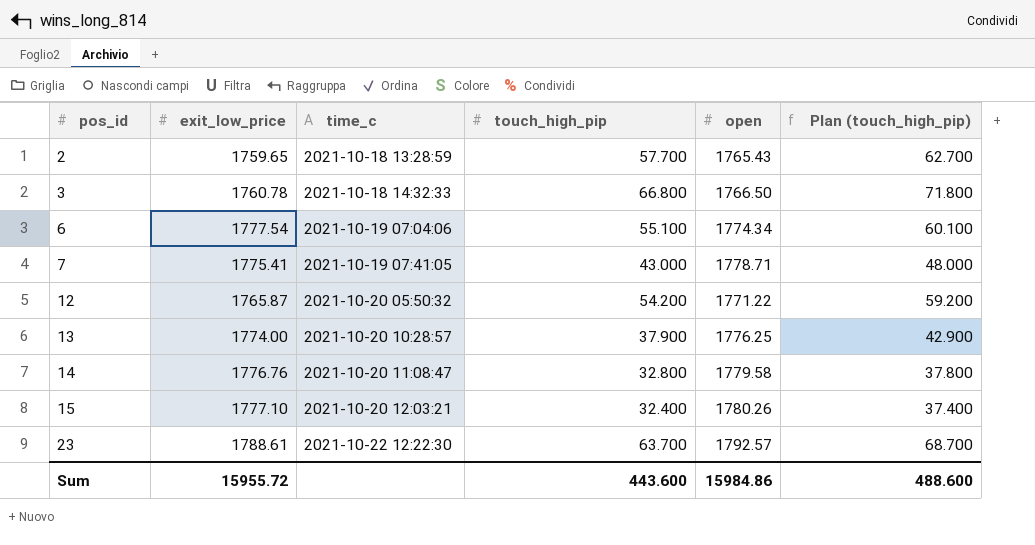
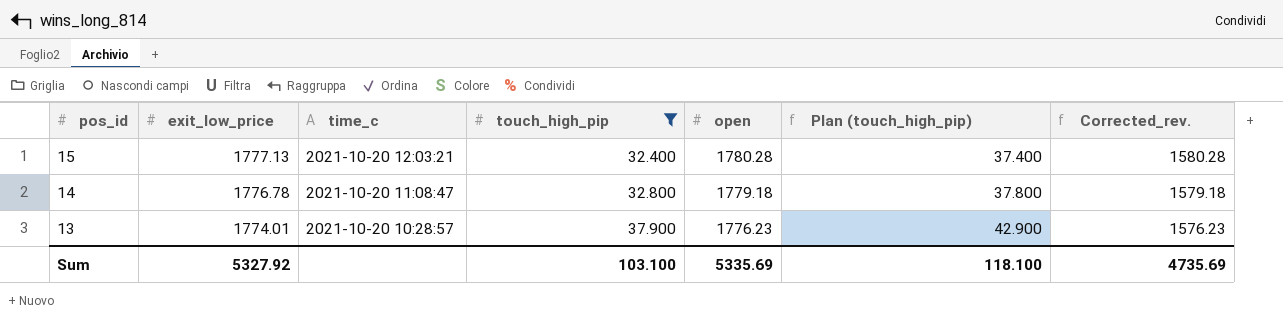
filter: none -> touch_high_pip <= 37.900
row order: pos_id ascending -> pos_id descending
column Corrected_rev. | formula: none -> [open] - 200
15 | exit_low_price: 1777.10 -> 1777.13
15 | open: 1780.26 -> 1780.28
14 | exit_low_price: 1776.76 -> 1776.78
14 | open: 1779.58 -> 1779.18
13 | exit_low_price: 1774.00 -> 1774.01
13 | open: 1776.25 -> 1776.23
Sum | exit_low_price: 15955.72 -> 5327.92
Sum | touch_high_pip: 443.600 -> 103.100
Sum | open: 15984.86 -> 5335.69
Sum | Plan (touch_high_pip): 488.600 -> 118.100

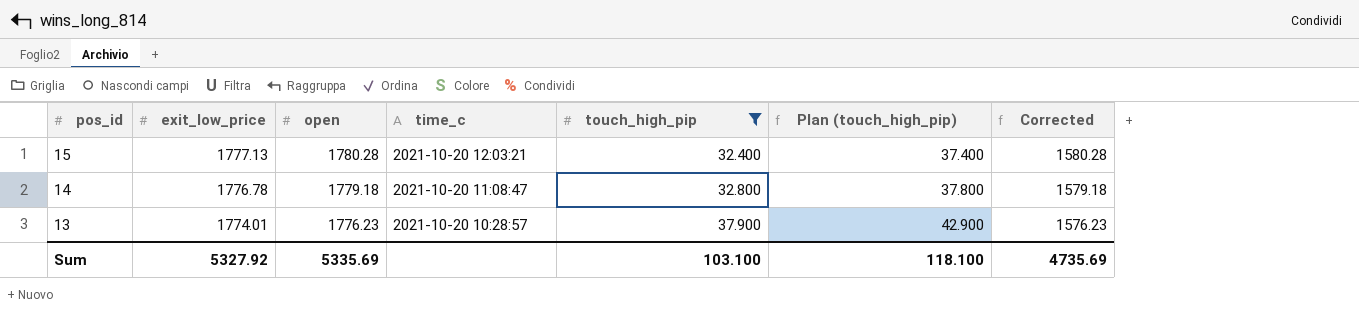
column open | position: 5 -> 3
column name: Corrected_rev. -> Corrected

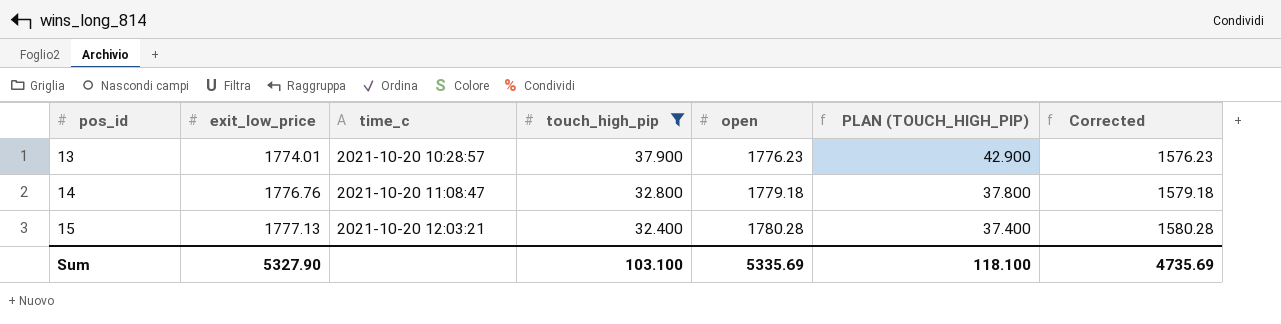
row order: pos_id descending -> pos_id ascending
column open | position: 3 -> 5
column name: Plan (touch_high_pip) -> PLAN (TOUCH_HIGH_PIP)
14 | exit_low_price: 1776.78 -> 1776.76
Sum | exit_low_price: 5327.92 -> 5327.90

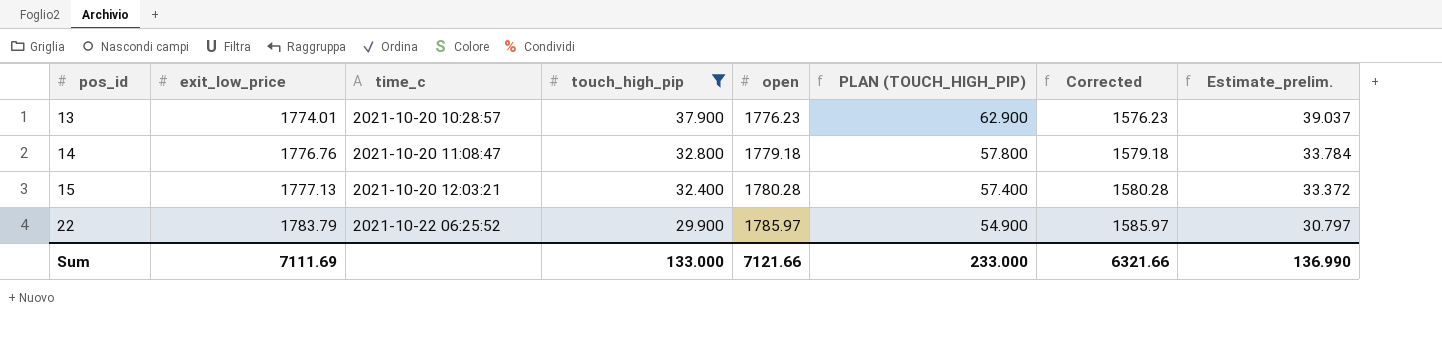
column PLAN (TOUCH_HIGH_PIP) | formula: [touch_high_pip] + 5 -> [touch_high_pip] + 25
column Estimate_prelim. | formula: none -> [touch_high_pip] * 1.03
row 22: none -> 1783.79 | 2021-10-22 06:25:52 | 29.900 | 1785.97 | 54.900 | 1585.97 | 30.797
Sum | exit_low_price: 5327.90 -> 7111.69
Sum | touch_high_pip: 103.100 -> 133.000
Sum | open: 5335.69 -> 7121.66
Sum | PLAN (TOUCH_HIGH_PIP): 118.100 -> 233.000
Sum | Corrected: 4735.69 -> 6321.66

